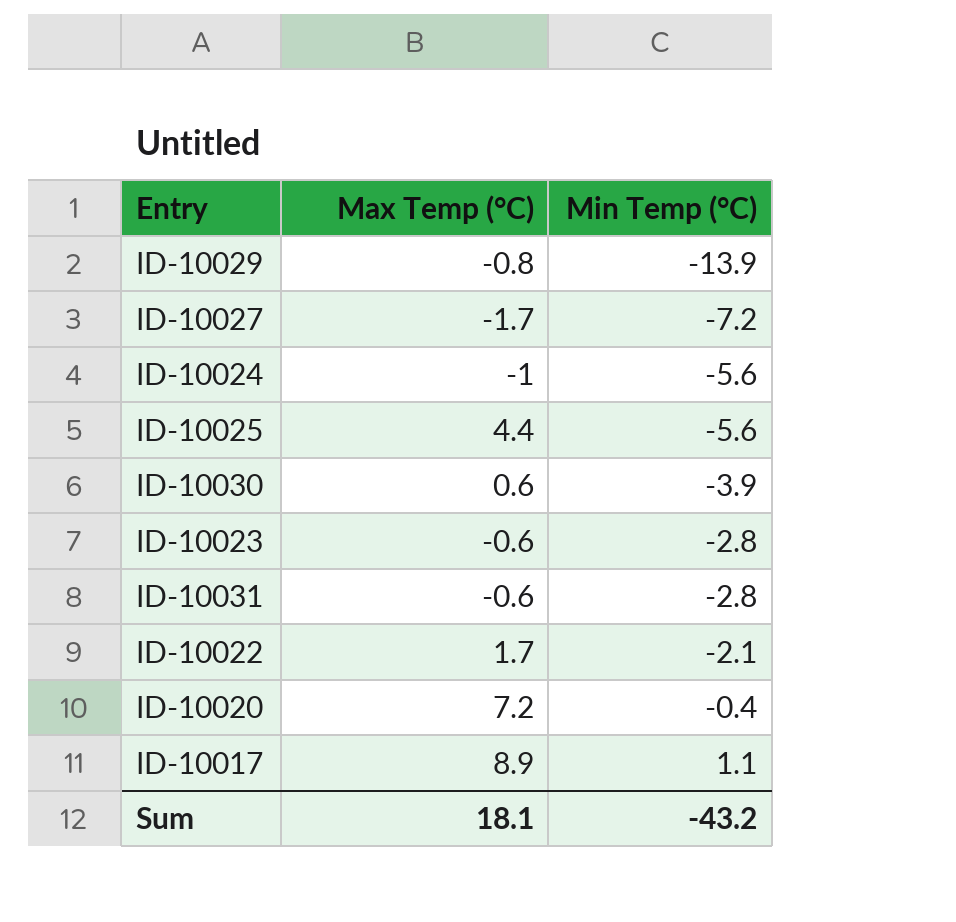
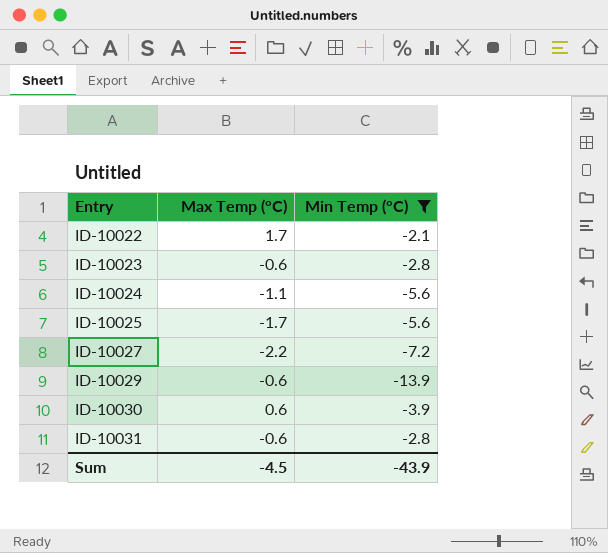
filter: none -> Min Temp (°C) <= -2.1
row order: Min Temp (°C) ascending -> Entry ascending
ID-10024 | Max Temp (°C): -1 -> -1.1
ID-10025 | Max Temp (°C): 4.4 -> -1.7
ID-10027 | Max Temp (°C): -1.7 -> -2.2
ID-10029 | Max Temp (°C): -0.8 -> -0.6
Sum | Max Temp (°C): 18.1 -> -4.5
Sum | Min Temp (°C): -43.2 -> -43.9

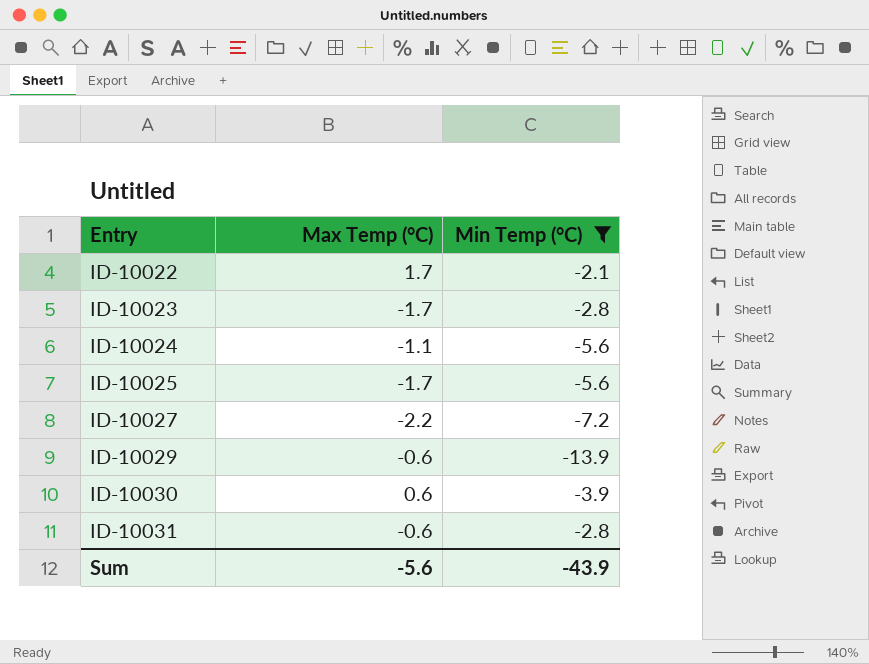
ID-10023 | Max Temp (°C): -0.6 -> -1.7
Sum | Max Temp (°C): -4.5 -> -5.6

